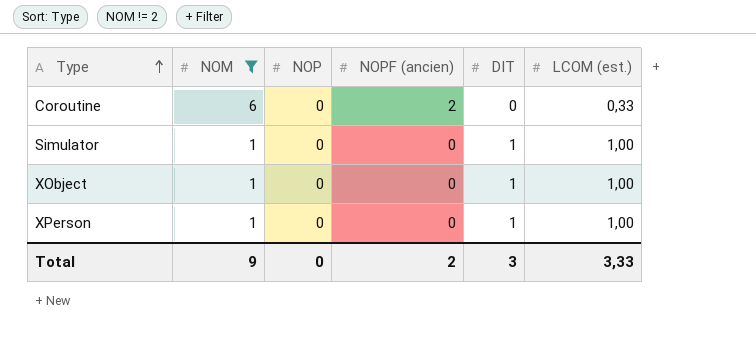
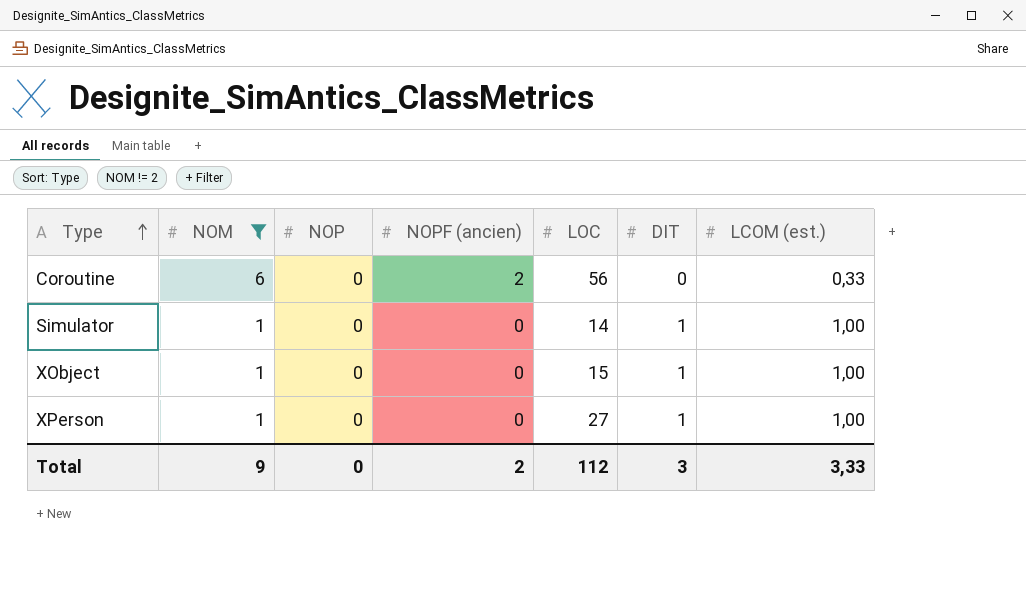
column LOC | position: none -> 5

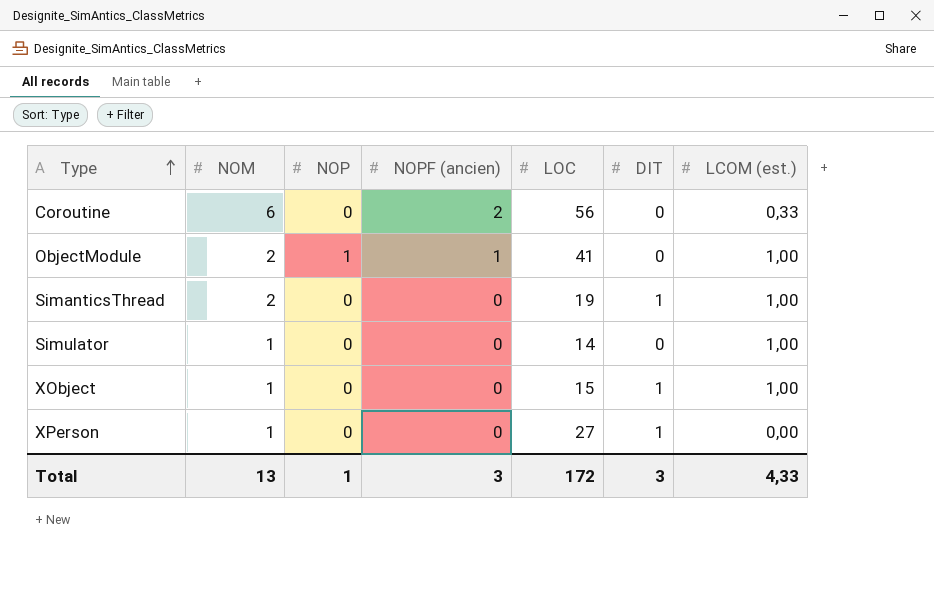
filter: NOM != 2 -> none
Simulator | DIT: 1 -> 0
XPerson | LCOM (est.): 1,00 -> 0,00
Total | NOM: 9 -> 13
Total | NOP: 0 -> 1
Total | NOPF (ancien): 2 -> 3
Total | LOC: 112 -> 172
Total | LCOM (est.): 3,33 -> 4,33

